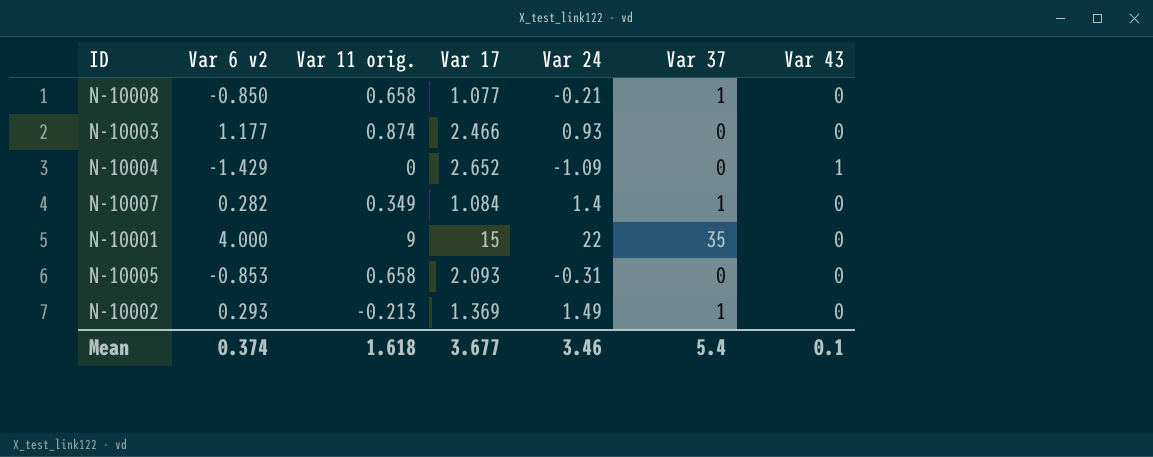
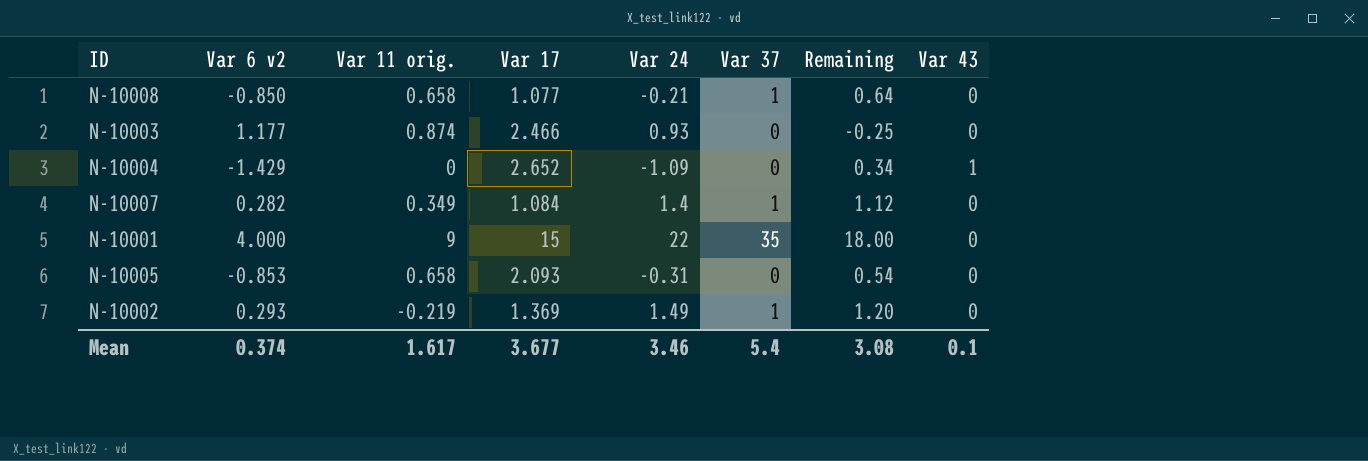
column Remaining | formula: none -> [Var 24] - [Var 6 v2]
N-10002 | Var 11 orig.: -0.213 -> -0.219
Mean | Var 11 orig.: 1.618 -> 1.617

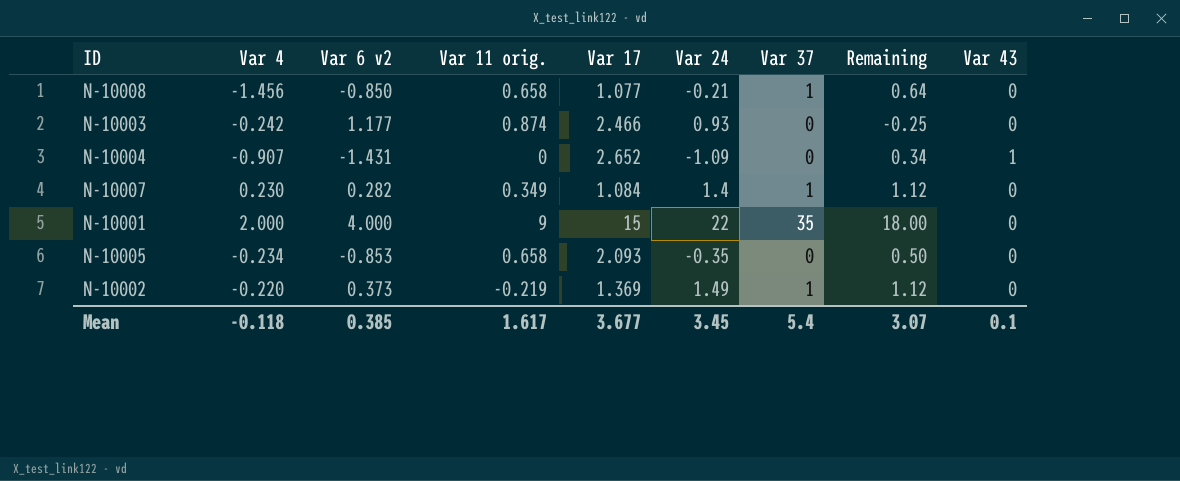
column Var 4 | position: none -> 2
N-10004 | Var 6 v2: -1.429 -> -1.431
N-10005 | Var 24: -0.31 -> -0.35
N-10005 | Remaining: 0.54 -> 0.50
N-10002 | Var 6 v2: 0.293 -> 0.373
N-10002 | Remaining: 1.20 -> 1.12
Mean | Var 6 v2: 0.374 -> 0.385
Mean | Var 24: 3.46 -> 3.45
Mean | Remaining: 3.08 -> 3.07

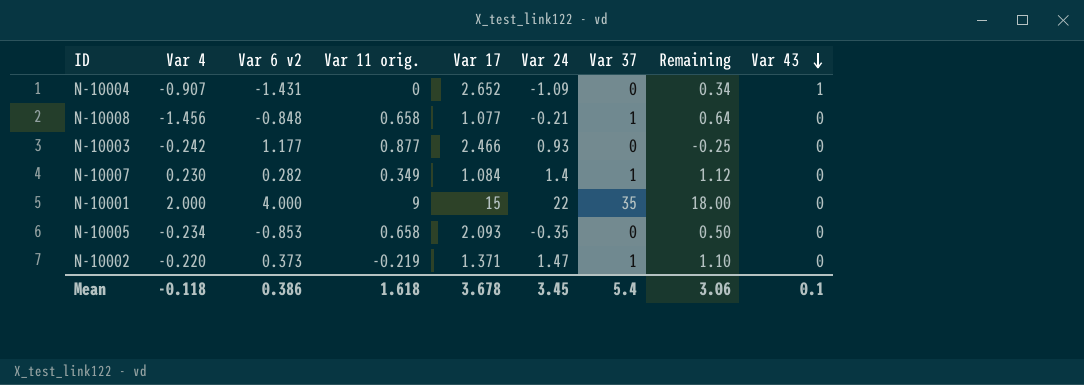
row order: none -> Var 43 descending
N-10008 | Var 6 v2: -0.850 -> -0.848
N-10003 | Var 11 orig.: 0.874 -> 0.877
N-10002 | Var 17: 1.369 -> 1.371
N-10002 | Var 24: 1.49 -> 1.47
N-10002 | Remaining: 1.12 -> 1.10
Mean | Var 6 v2: 0.385 -> 0.386
Mean | Var 11 orig.: 1.617 -> 1.618
Mean | Var 17: 3.677 -> 3.678
Mean | Remaining: 3.07 -> 3.06

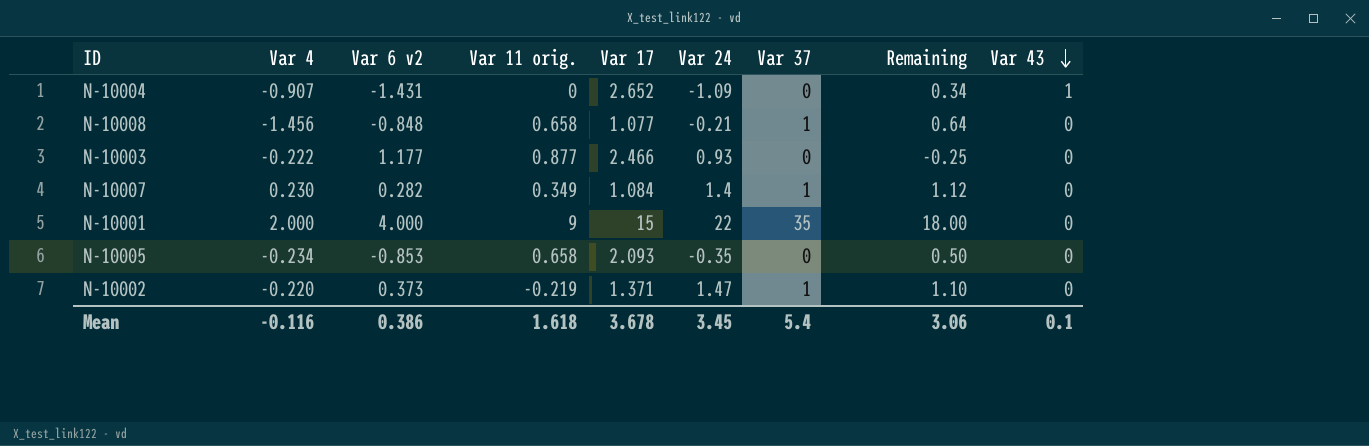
N-10003 | Var 4: -0.242 -> -0.222
Mean | Var 4: -0.118 -> -0.116

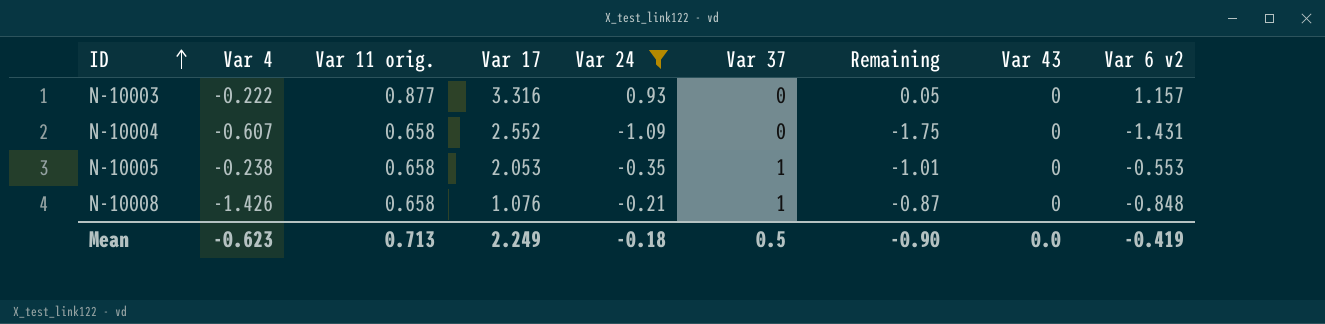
filter: none -> Var 24 <= 0.93
row order: Var 43 descending -> ID ascending
column Remaining | formula: [Var 24] - [Var 6 v2] -> [Var 24] - [Var 11 orig.]
column Var 6 v2 | position: 3 -> 9
N-10003 | Var 17: 2.466 -> 3.316
N-10003 | Var 6 v2: 1.177 -> 1.157
N-10004 | Var 4: -0.907 -> -0.607
N-10004 | Var 11 orig.: 0 -> 0.658
N-10004 | Var 17: 2.652 -> 2.552
N-10004 | Var 43: 1 -> 0
N-10005 | Var 4: -0.234 -> -0.238
N-10005 | Var 17: 2.093 -> 2.053
N-10005 | Var 37: 0 -> 1
N-10005 | Var 6 v2: -0.853 -> -0.553
N-10008 | Var 4: -1.456 -> -1.426
N-10008 | Var 17: 1.077 -> 1.076
Mean | Var 4: -0.116 -> -0.623
Mean | Var 11 orig.: 1.618 -> 0.713
Mean | Var 17: 3.678 -> 2.249
Mean | Var 24: 3.45 -> -0.18
Mean | Var 37: 5.4 -> 0.5
Mean | Remaining: 3.06 -> -0.90
Mean | Var 43: 0.1 -> 0.0
Mean | Var 6 v2: 0.386 -> -0.419

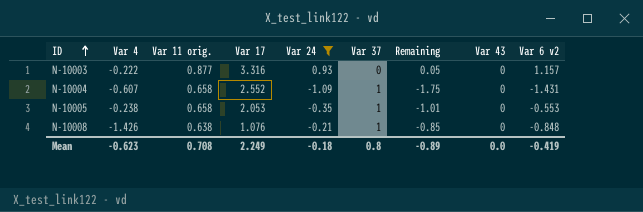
N-10004 | Var 37: 0 -> 1
N-10008 | Var 11 orig.: 0.658 -> 0.638
N-10008 | Remaining: -0.87 -> -0.85
Mean | Var 11 orig.: 0.713 -> 0.708
Mean | Var 37: 0.5 -> 0.8
Mean | Remaining: -0.90 -> -0.89

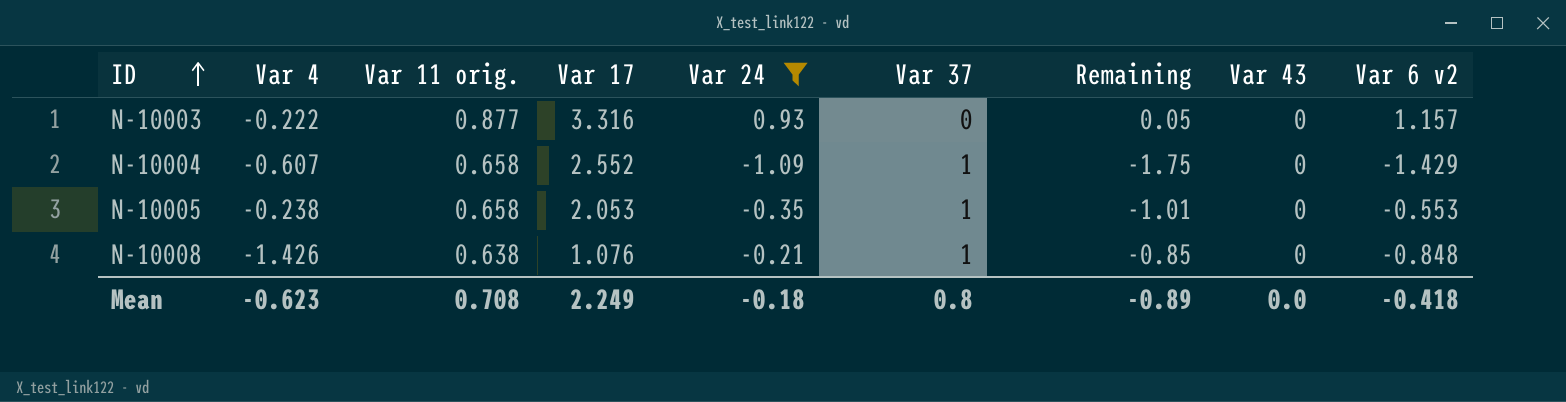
N-10004 | Var 6 v2: -1.431 -> -1.429
Mean | Var 6 v2: -0.419 -> -0.418

